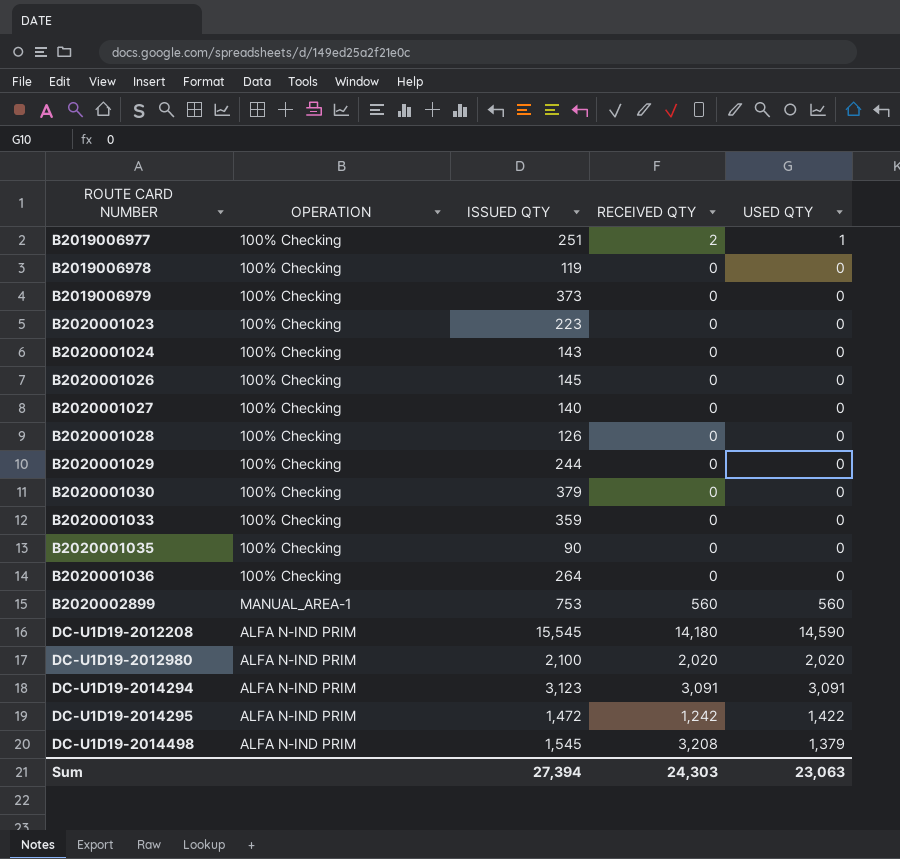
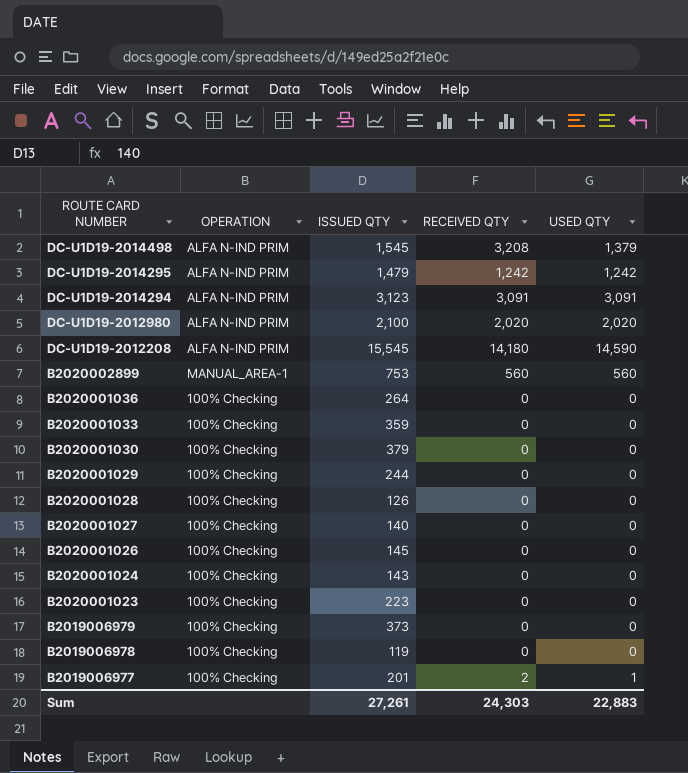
row order: ROUTE CARD NUMBER ascending -> ROUTE CARD NUMBER descending
row B2020001035: 100% Checking | 90 | 0 | 0 -> none
DC-U1D19-2014295 | ISSUED QTY: 1,472 -> 1,479
DC-U1D19-2014295 | USED QTY: 1,422 -> 1,242
B2019006977 | ISSUED QTY: 251 -> 201
Sum | ISSUED QTY: 27,394 -> 27,261
Sum | USED QTY: 23,063 -> 22,883

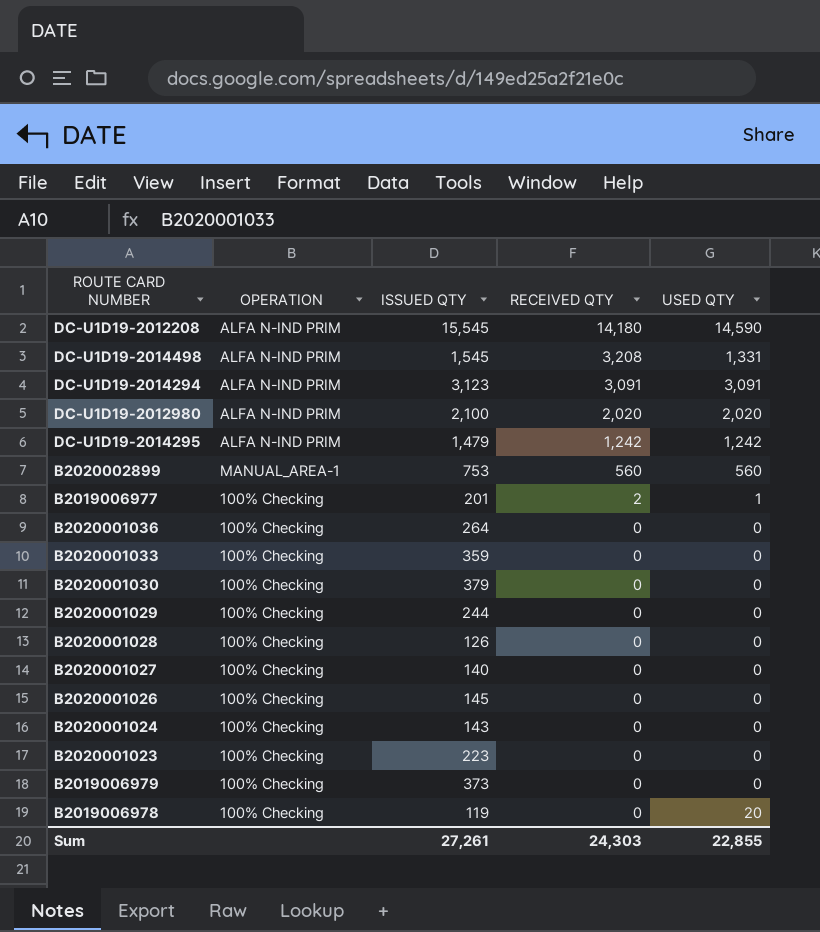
row order: ROUTE CARD NUMBER descending -> RECEIVED QTY descending
DC-U1D19-2014498 | USED QTY: 1,379 -> 1,331
B2019006978 | USED QTY: 0 -> 20
Sum | USED QTY: 22,883 -> 22,855

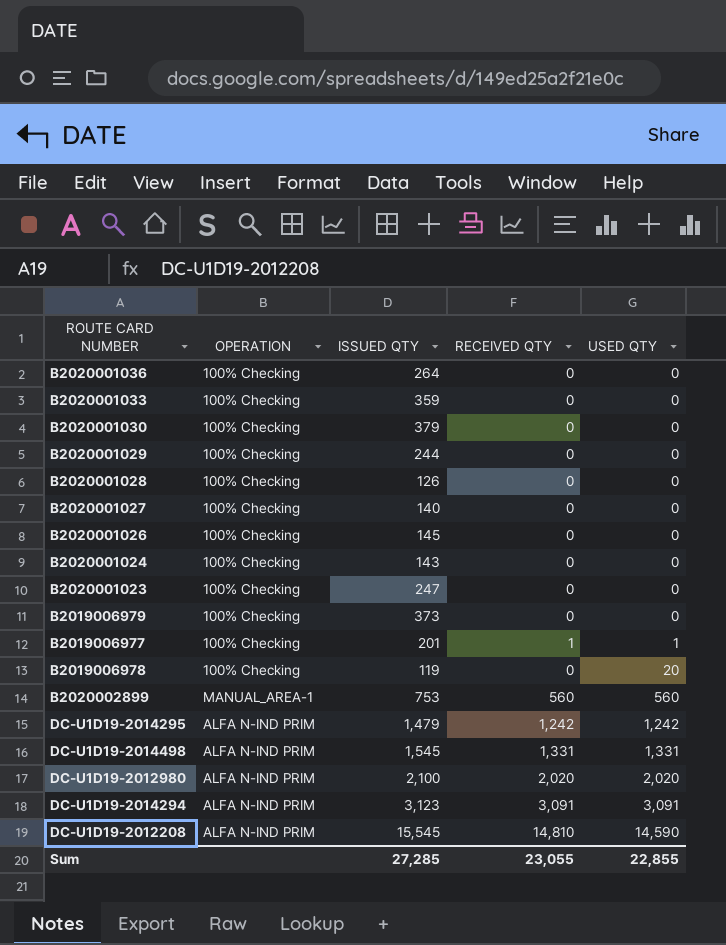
row order: RECEIVED QTY descending -> USED QTY ascending
B2020001023 | ISSUED QTY: 223 -> 247
B2019006977 | RECEIVED QTY: 2 -> 1
DC-U1D19-2014498 | RECEIVED QTY: 3,208 -> 1,331
DC-U1D19-2012208 | RECEIVED QTY: 14,180 -> 14,810
Sum | ISSUED QTY: 27,261 -> 27,285
Sum | RECEIVED QTY: 24,303 -> 23,055

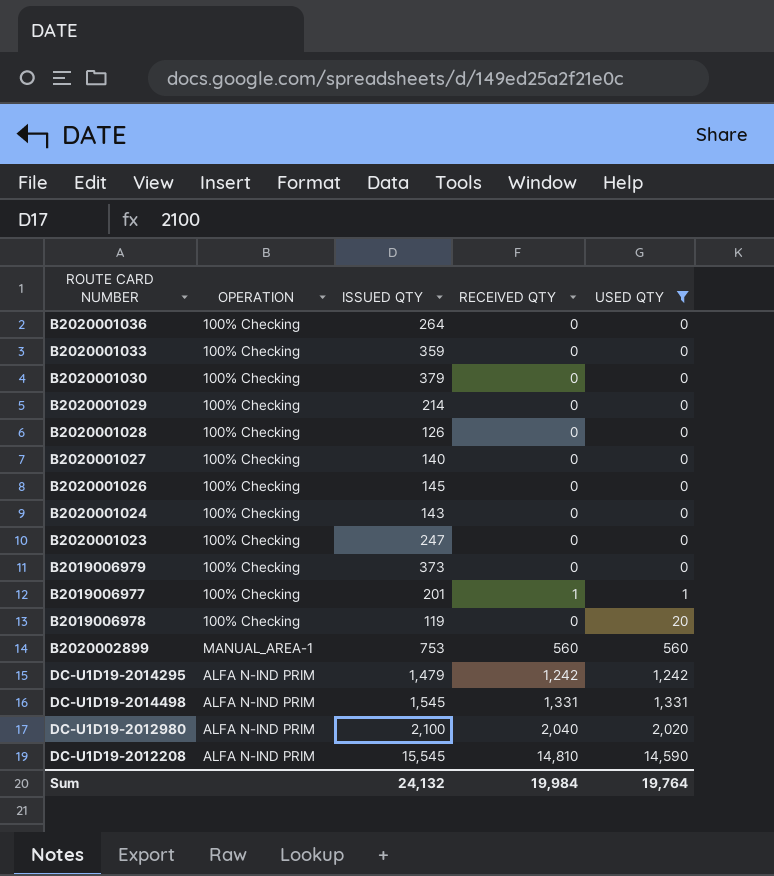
filter: none -> USED QTY != 3,091
B2020001029 | ISSUED QTY: 244 -> 214
DC-U1D19-2012980 | RECEIVED QTY: 2,020 -> 2,040
Sum | ISSUED QTY: 27,285 -> 24,132
Sum | RECEIVED QTY: 23,055 -> 19,984
Sum | USED QTY: 22,855 -> 19,764

